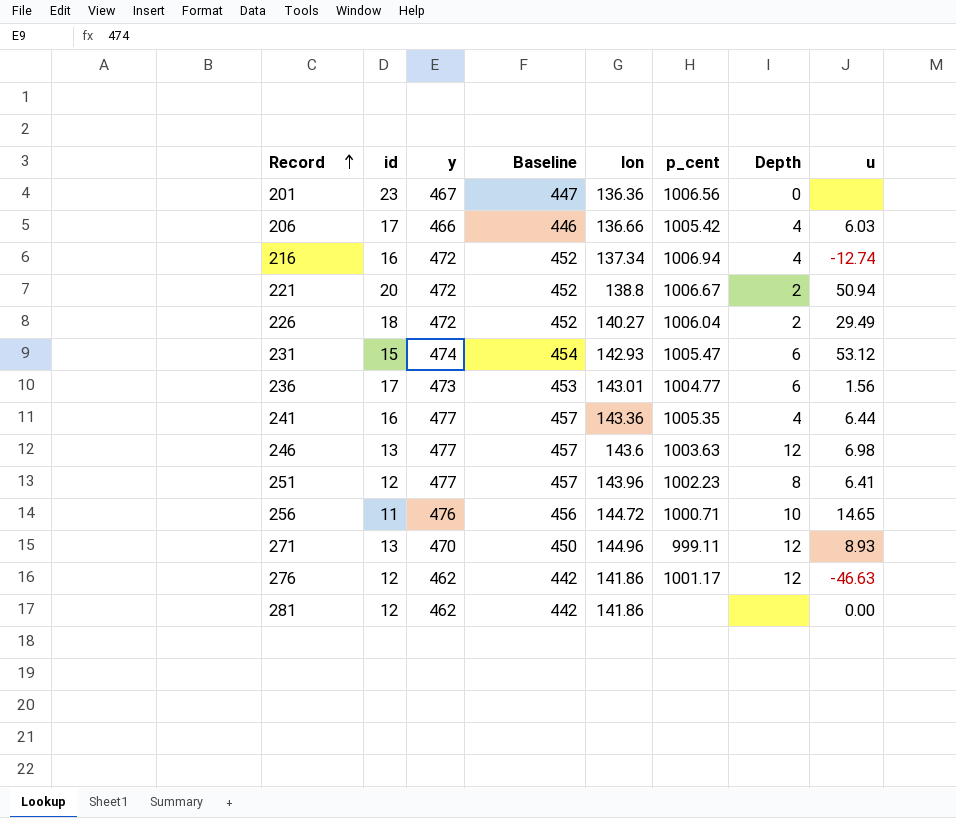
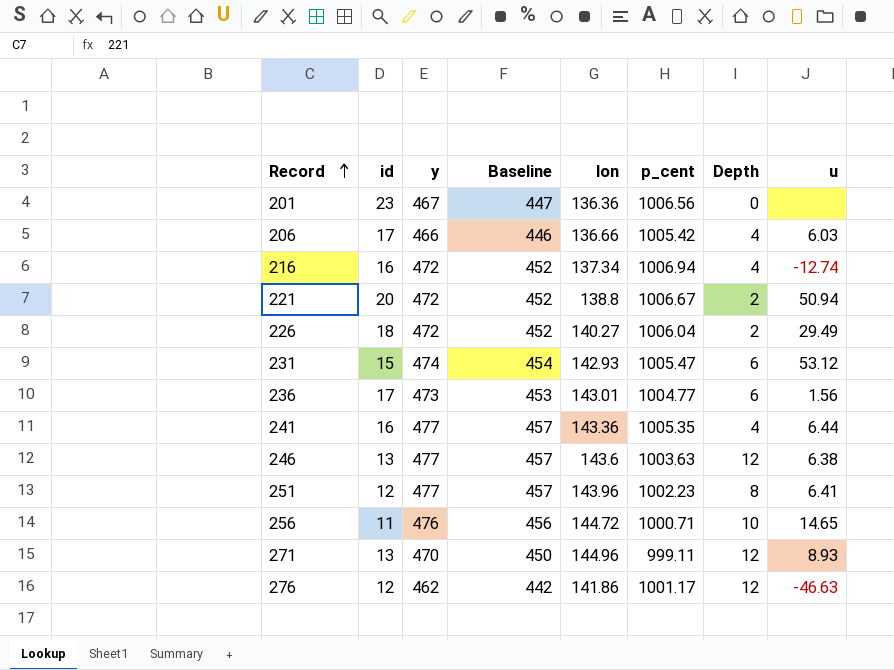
row 281: 12 | 462 | 442 | 141.86 | none | none | 0.00 -> none
246 | u: 6.98 -> 6.38

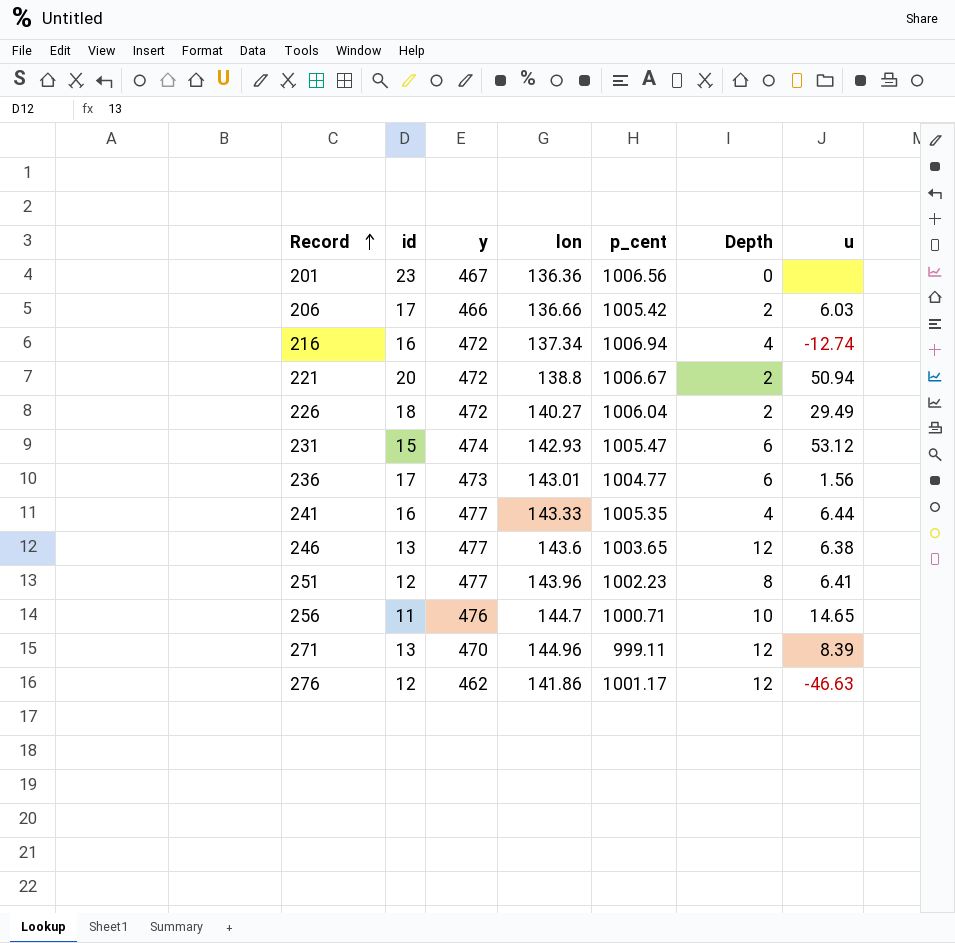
column Baseline | formula: [y] - 20 -> none
206 | Depth: 4 -> 2
241 | lon: 143.36 -> 143.33
246 | p_cent: 1003.63 -> 1003.65
256 | lon: 144.72 -> 144.7
271 | u: 8.93 -> 8.39

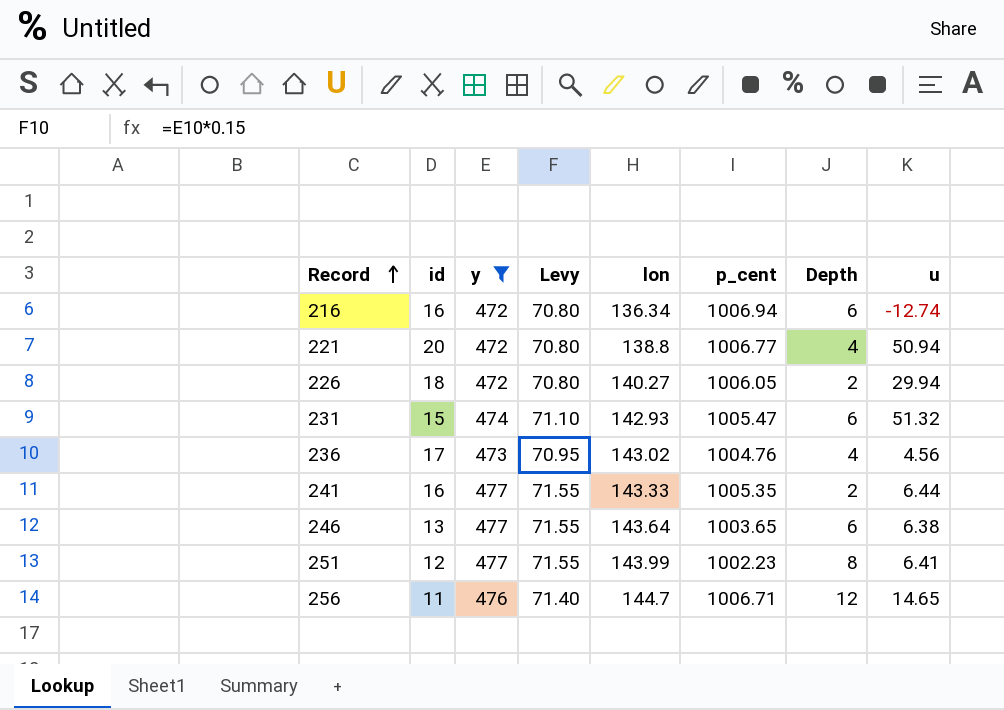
filter: none -> y >= 472
column Levy | formula: none -> [y] * 0.15
216 | lon: 137.34 -> 136.34
216 | Depth: 4 -> 6
221 | p_cent: 1006.67 -> 1006.77
221 | Depth: 2 -> 4
226 | p_cent: 1006.04 -> 1006.05
226 | u: 29.49 -> 29.94
231 | u: 53.12 -> 51.32
236 | lon: 143.01 -> 143.02
236 | p_cent: 1004.77 -> 1004.76
236 | Depth: 6 -> 4
236 | u: 1.56 -> 4.56
241 | Depth: 4 -> 2
246 | lon: 143.6 -> 143.64
246 | Depth: 12 -> 6
251 | lon: 143.96 -> 143.99
256 | p_cent: 1000.71 -> 1006.71
256 | Depth: 10 -> 12

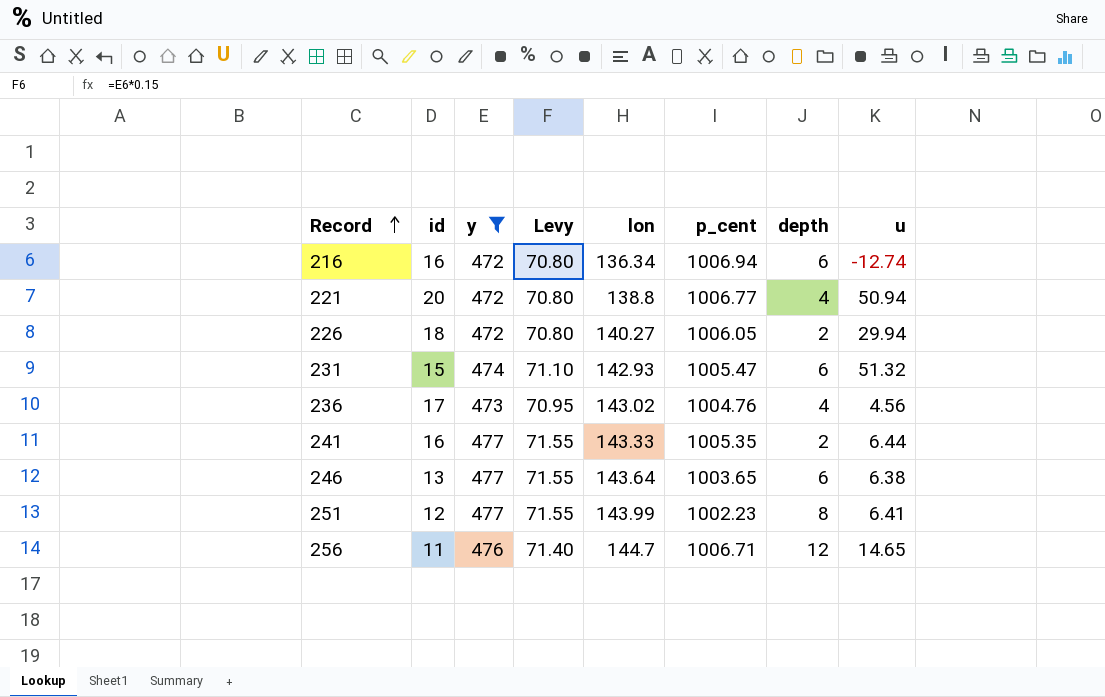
column name: Depth -> depth

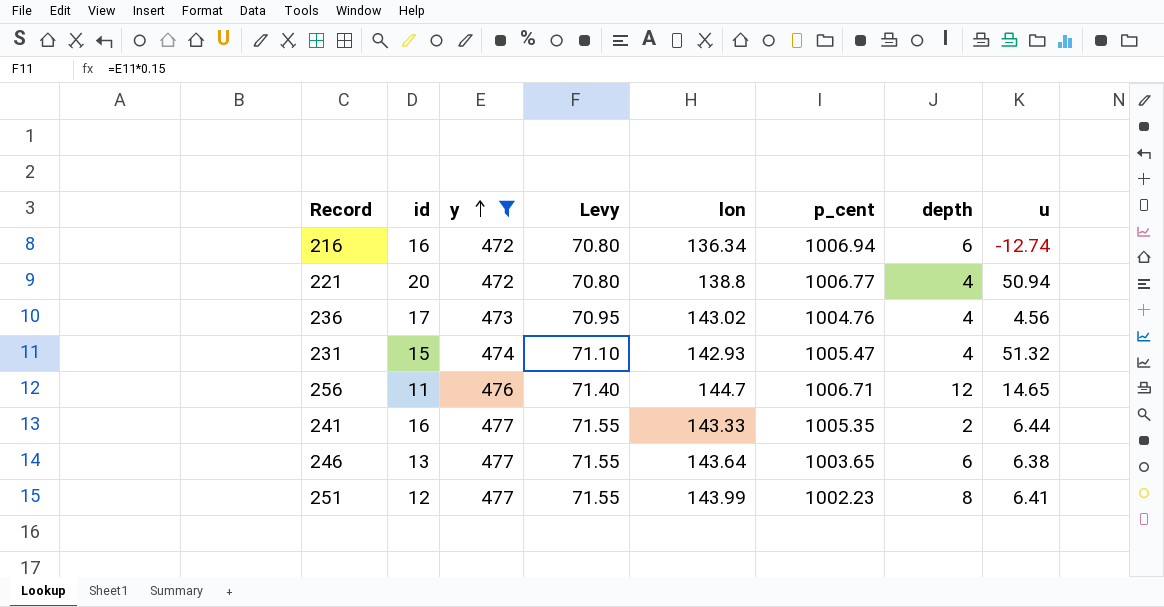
row order: Record ascending -> y ascending
row 226: 18 | 472 | 70.80 | 140.27 | 1006.05 | 2 | 29.94 -> none
231 | depth: 6 -> 4

